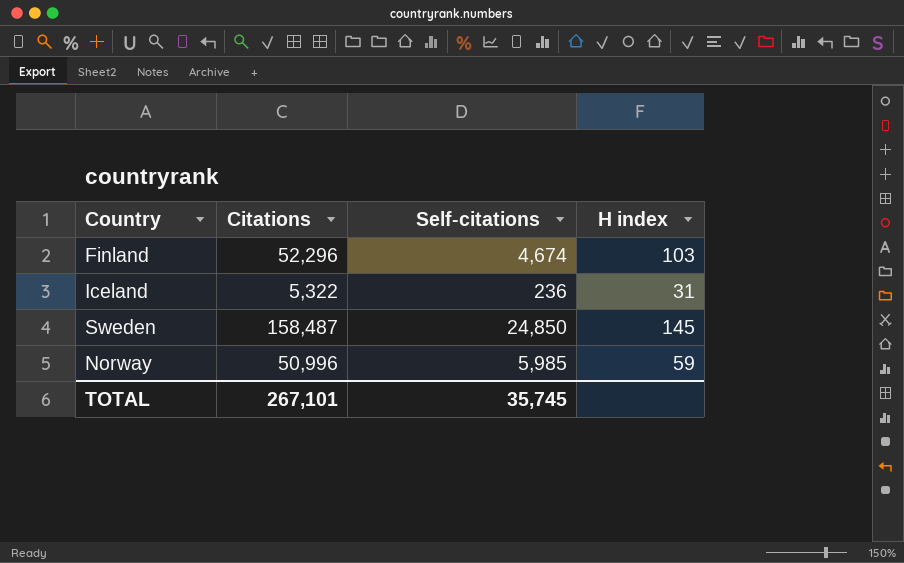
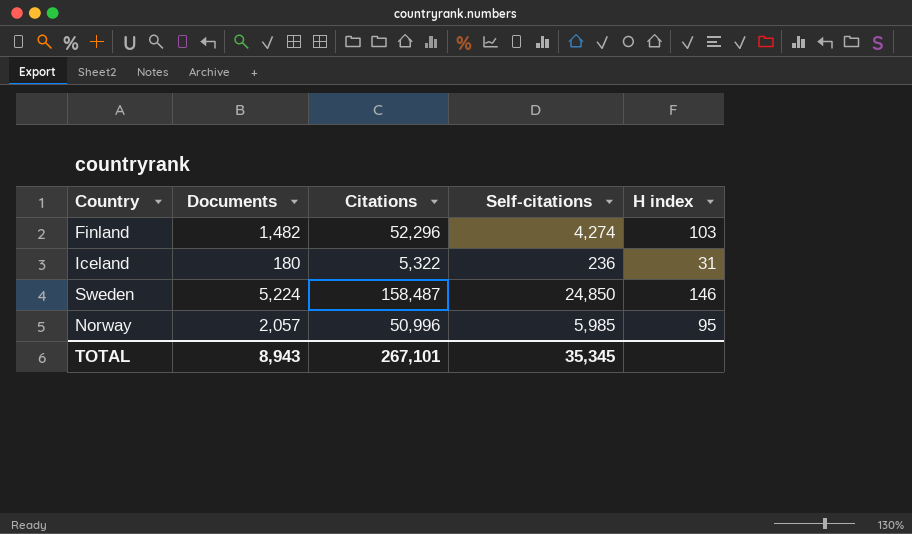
column Documents | position: none -> 2
Finland | Self-citations: 4,674 -> 4,274
Sweden | H index: 145 -> 146
Norway | H index: 59 -> 95
TOTAL | Self-citations: 35,745 -> 35,345

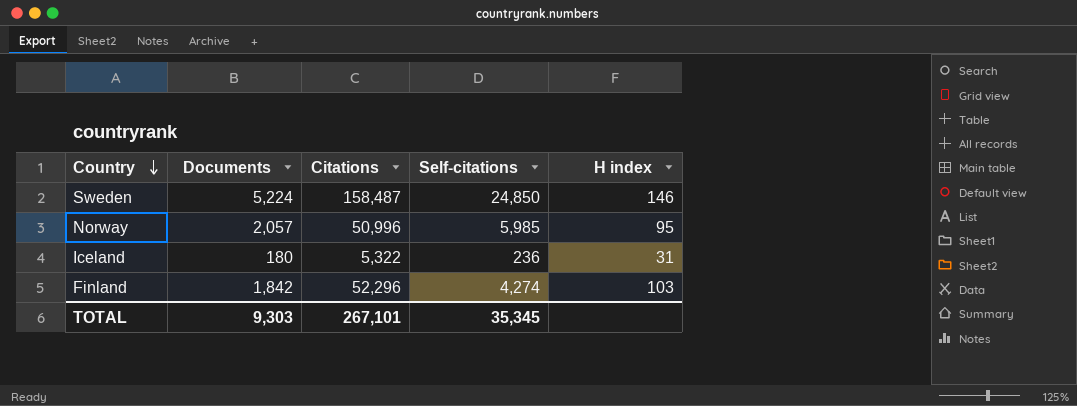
row order: none -> Country descending
Finland | Documents: 1,482 -> 1,842
TOTAL | Documents: 8,943 -> 9,303

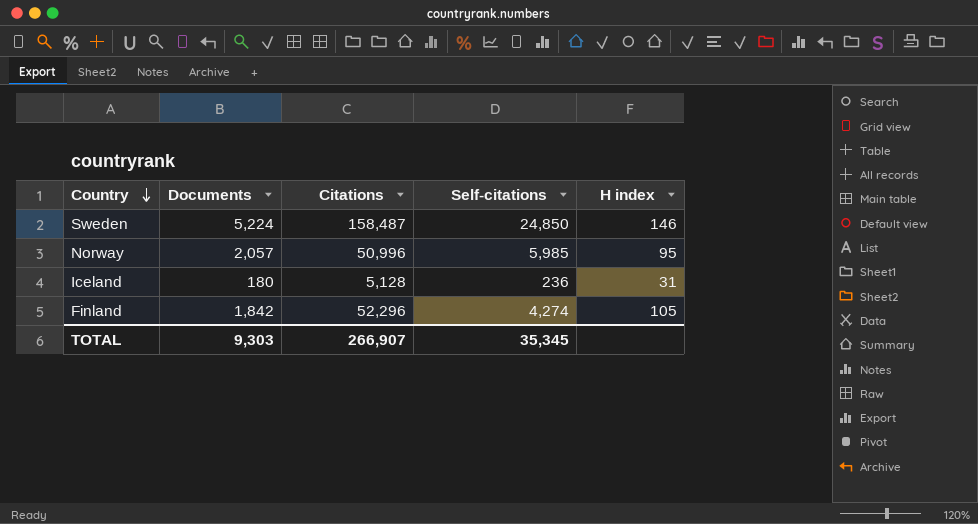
Iceland | Citations: 5,322 -> 5,128
Finland | H index: 103 -> 105
TOTAL | Citations: 267,101 -> 266,907

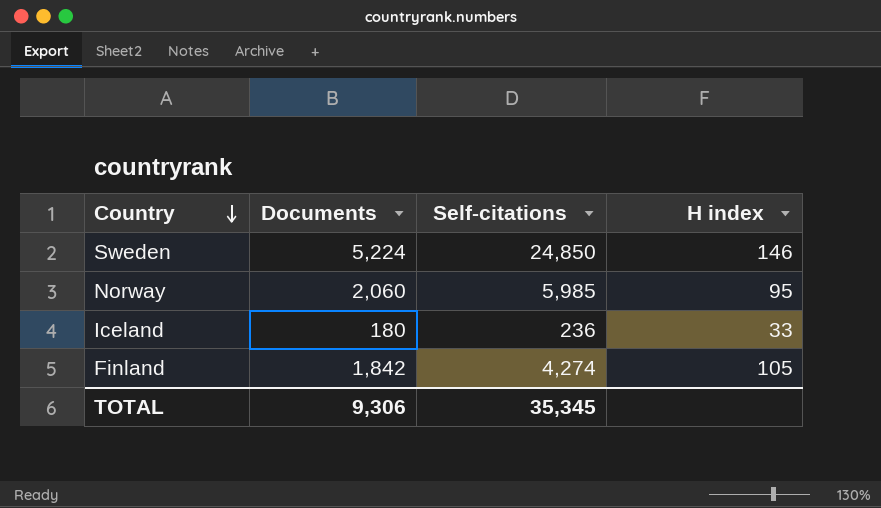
column Citations | position: 3 -> none
Norway | Documents: 2,057 -> 2,060
Iceland | H index: 31 -> 33
TOTAL | Documents: 9,303 -> 9,306

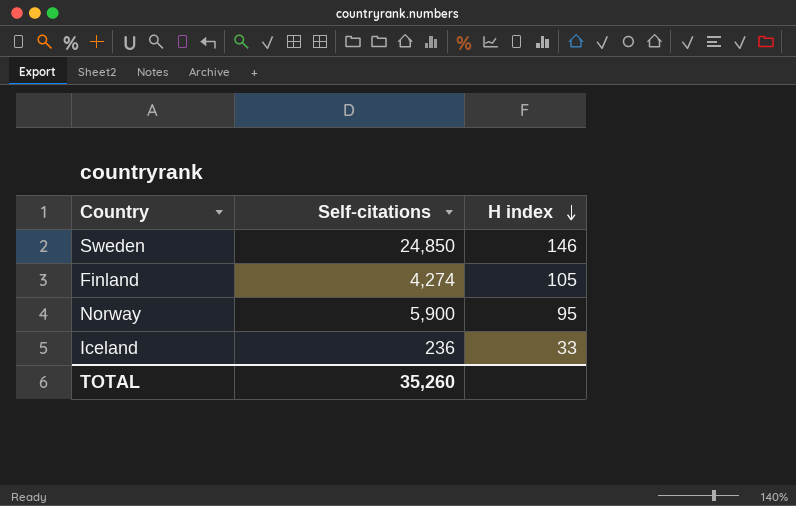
row order: Country descending -> H index descending
column Documents | position: 2 -> none
Norway | Self-citations: 5,985 -> 5,900
TOTAL | Self-citations: 35,345 -> 35,260

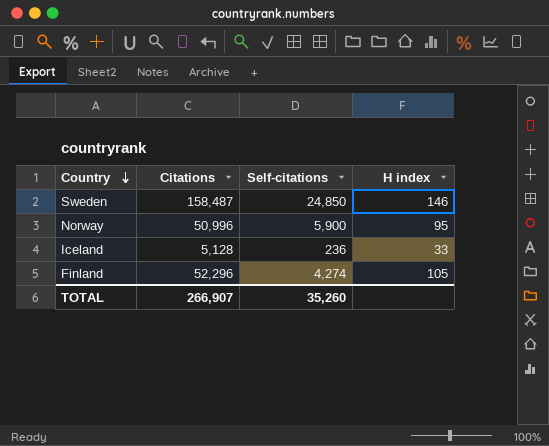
row order: H index descending -> Country descending
column Citations | position: none -> 2

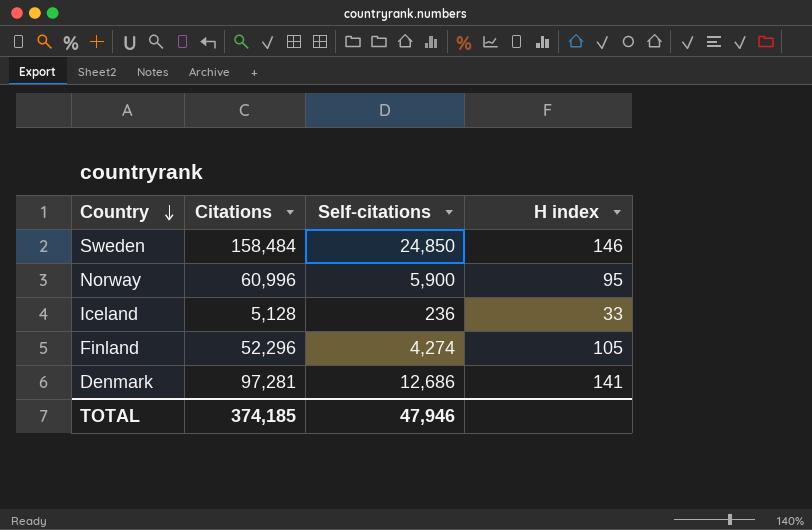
Sweden | Citations: 158,487 -> 158,484
Norway | Citations: 50,996 -> 60,996
row Denmark: none -> 97,281 | 12,686 | 141
TOTAL | Citations: 266,907 -> 374,185
TOTAL | Self-citations: 35,260 -> 47,946

